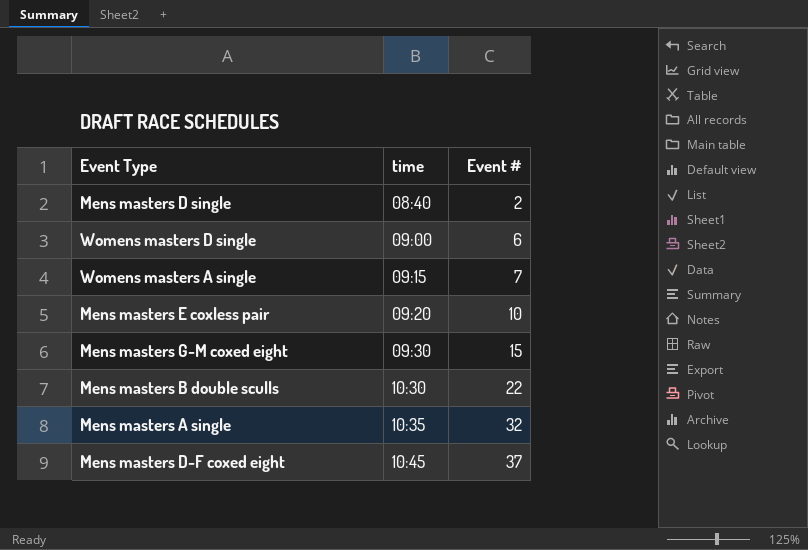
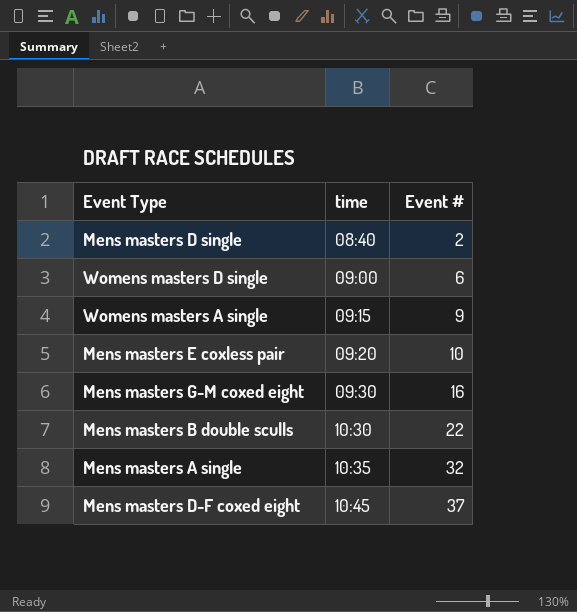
Womens masters A single | Event #: 7 -> 9
Mens masters G-M coxed eight | Event #: 15 -> 16

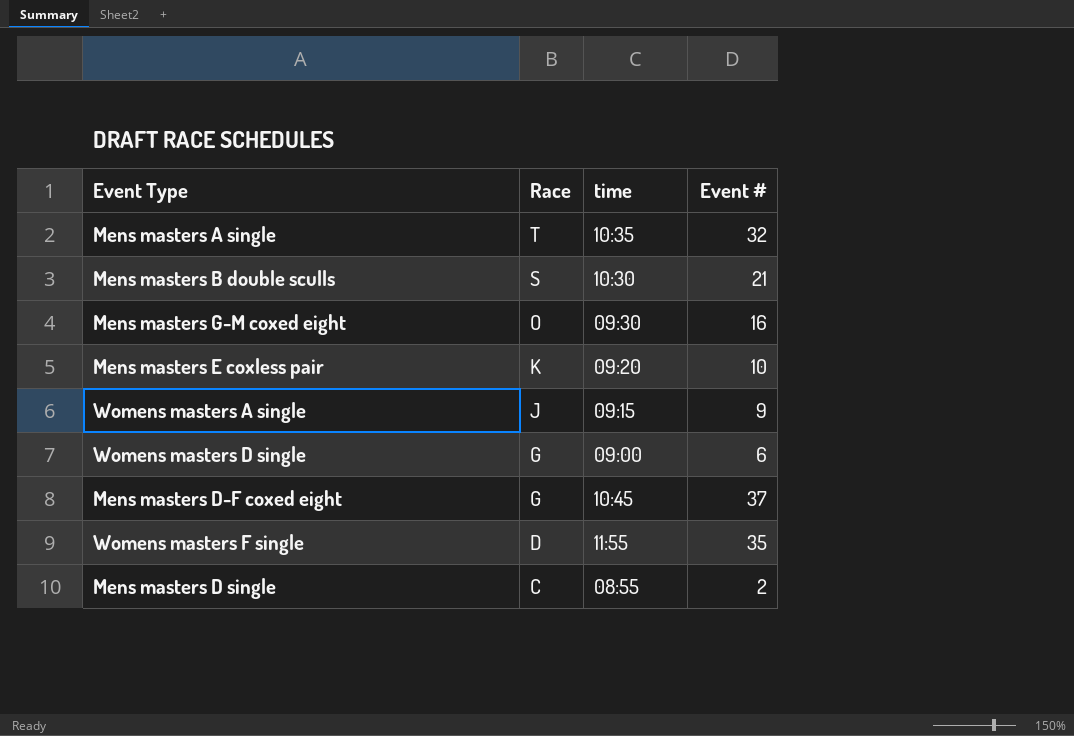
row order: time ascending -> Race descending
column Race | position: none -> 2
Mens masters B double sculls | Event #: 22 -> 21
row Womens masters F single: none -> D | 11:55 | 35
Mens masters D single | time: 08:40 -> 08:55

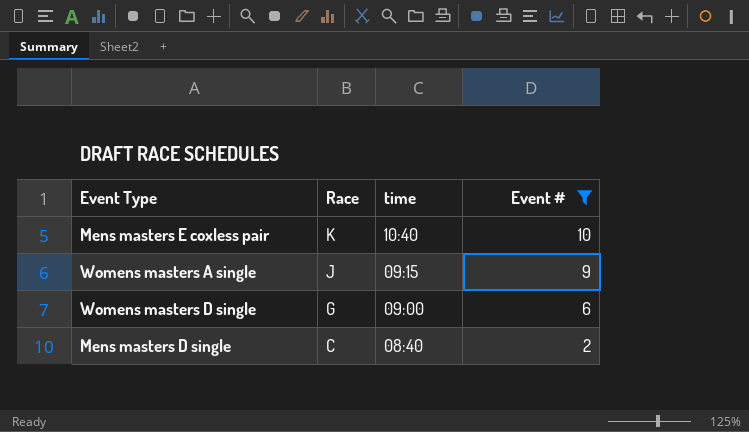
filter: none -> Event # <= 10
Mens masters E coxless pair | time: 09:20 -> 10:40
Mens masters D single | time: 08:55 -> 08:40

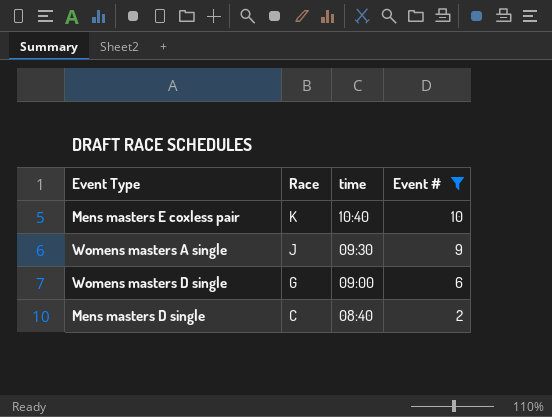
Womens masters A single | time: 09:15 -> 09:30

